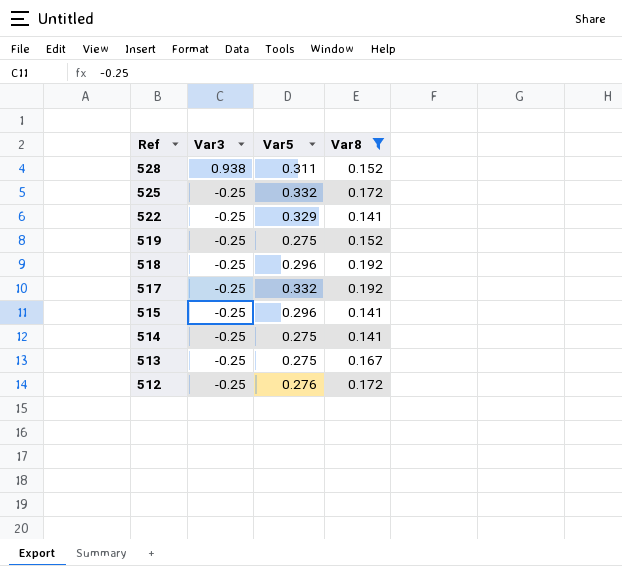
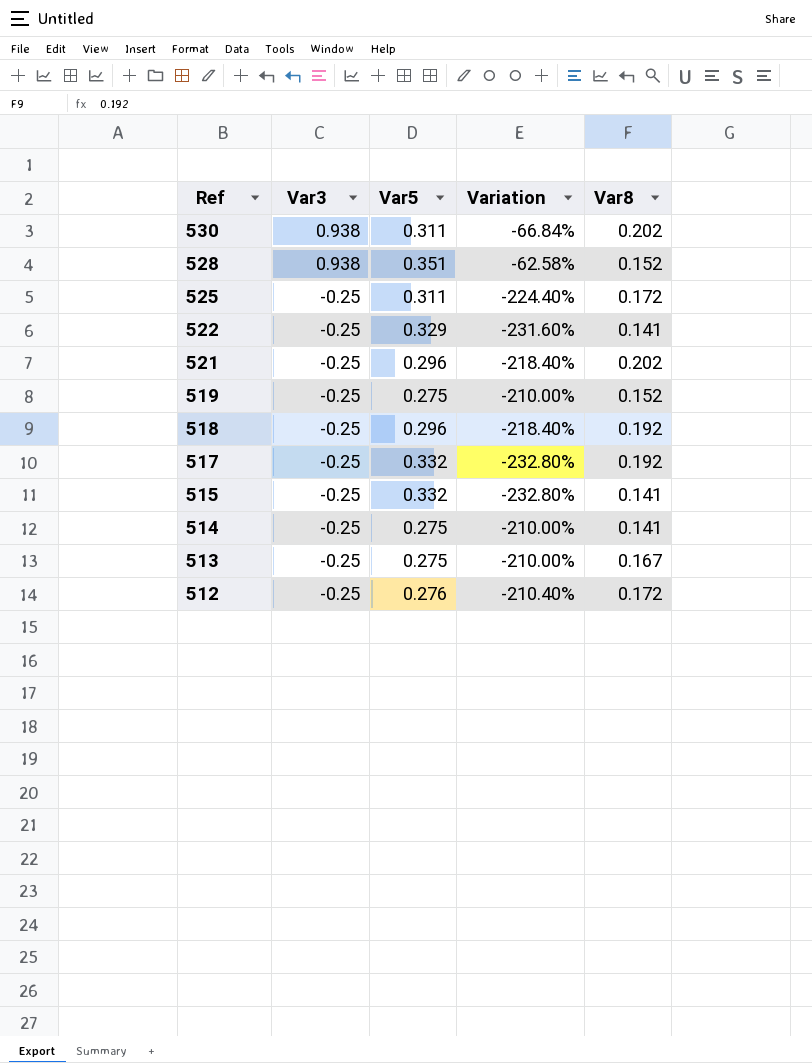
filter: Var8 != 0.202 -> none
column Variation | formula: none -> ([Var5] - [Var3]) / [Var3]
528 | Var5: 0.311 -> 0.351
525 | Var5: 0.332 -> 0.311
515 | Var5: 0.296 -> 0.332

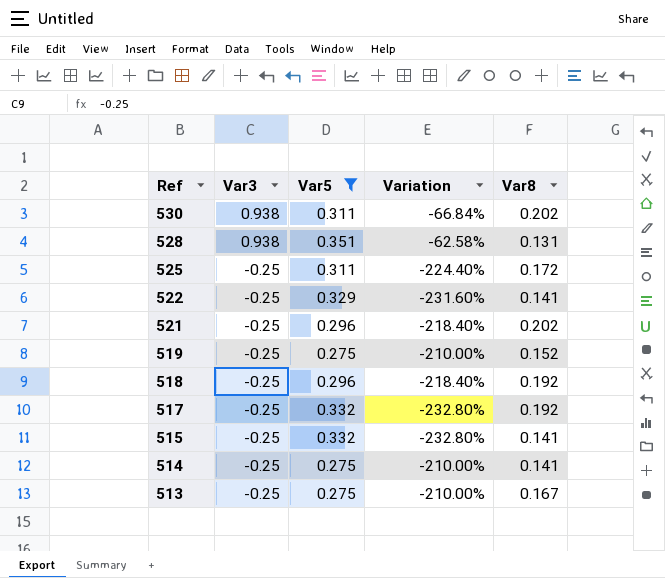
filter: none -> Var5 != 0.276
528 | Var8: 0.152 -> 0.131

